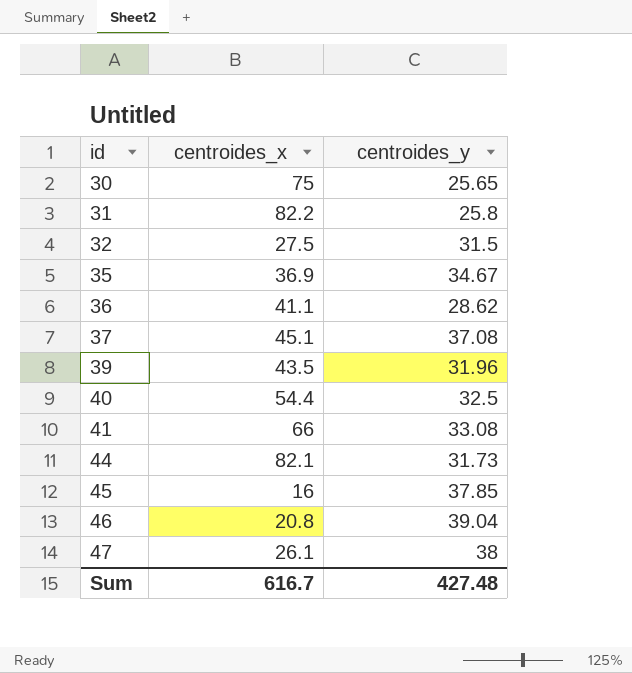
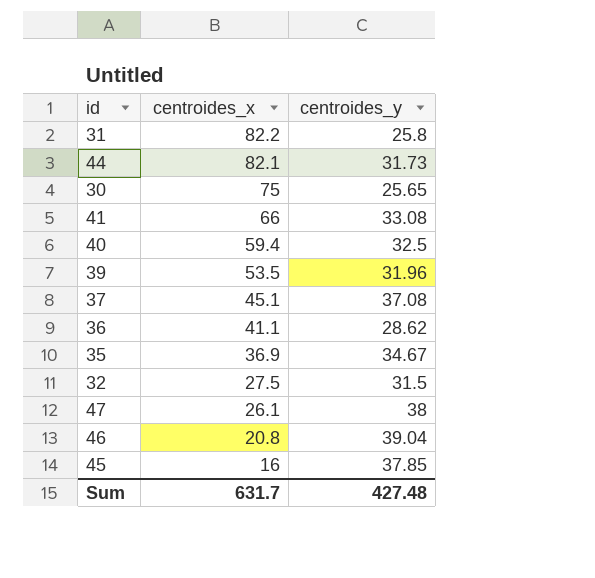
row order: id ascending -> centroides_x descending
40 | centroides_x: 54.4 -> 59.4
39 | centroides_x: 43.5 -> 53.5
Sum | centroides_x: 616.7 -> 631.7

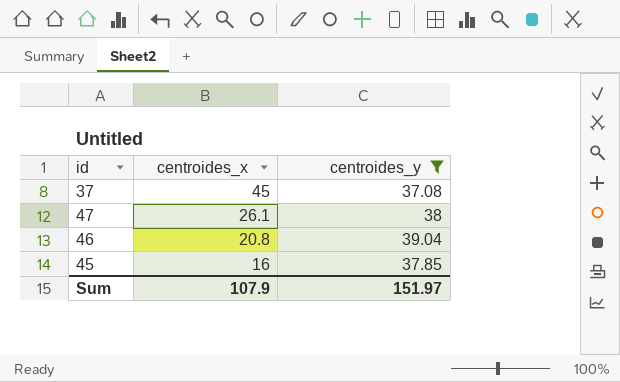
filter: none -> centroides_y >= 37.08
37 | centroides_x: 45.1 -> 45
Sum | centroides_x: 631.7 -> 107.9
Sum | centroides_y: 427.48 -> 151.97

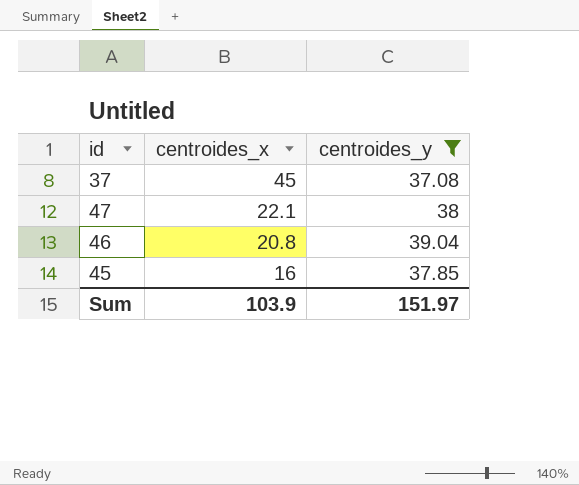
47 | centroides_x: 26.1 -> 22.1
Sum | centroides_x: 107.9 -> 103.9

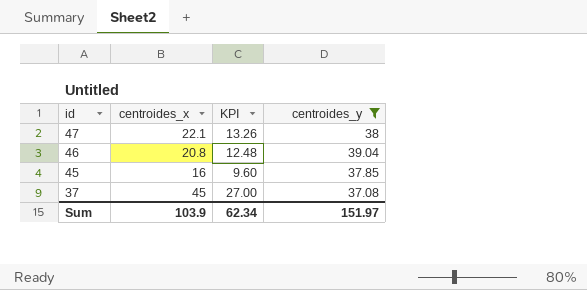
row order: centroides_x descending -> id descending
column KPI | formula: none -> [centroides_x] * 0.6

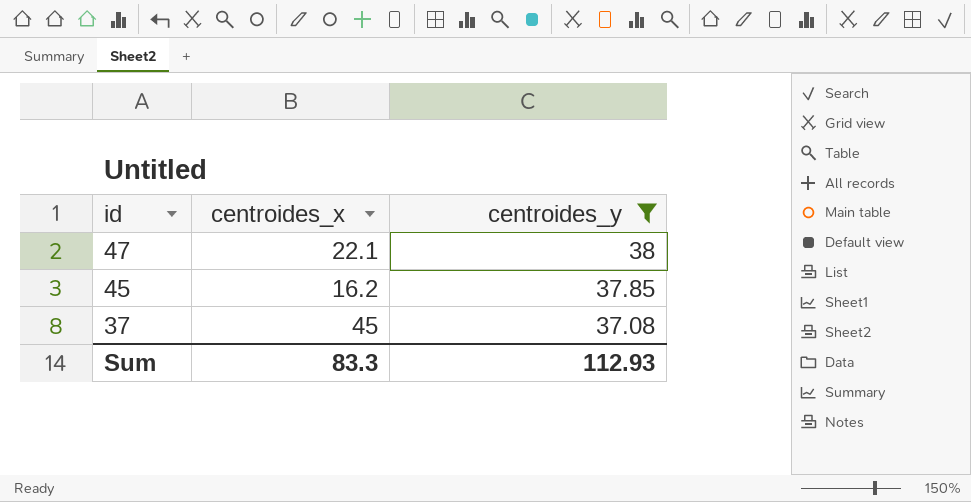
column KPI | formula: [centroides_x] * 0.6 -> none
row 46: 20.8 | 12.48 | 39.04 -> none
45 | centroides_x: 16 -> 16.2
Sum | centroides_x: 103.9 -> 83.3
Sum | centroides_y: 151.97 -> 112.93

